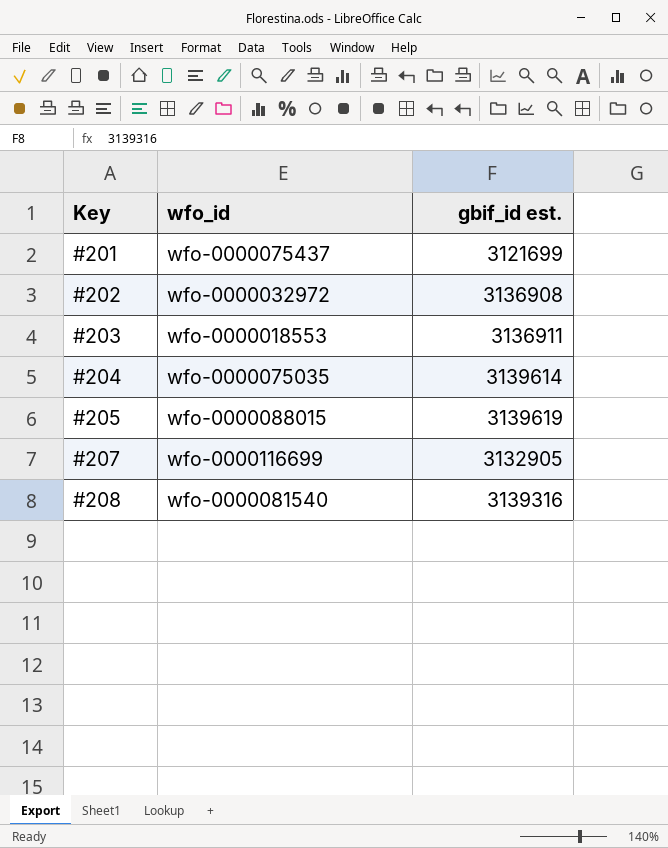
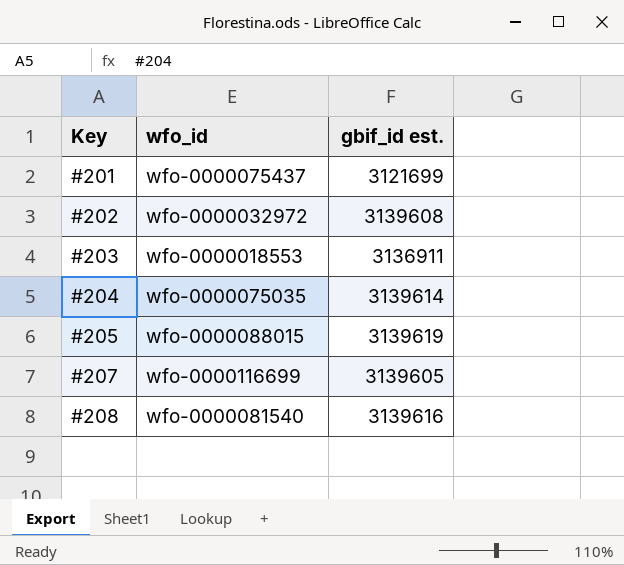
#202 | gbif_id est.: 3136908 -> 3139608
#207 | gbif_id est.: 3132905 -> 3139605
#208 | gbif_id est.: 3139316 -> 3139616

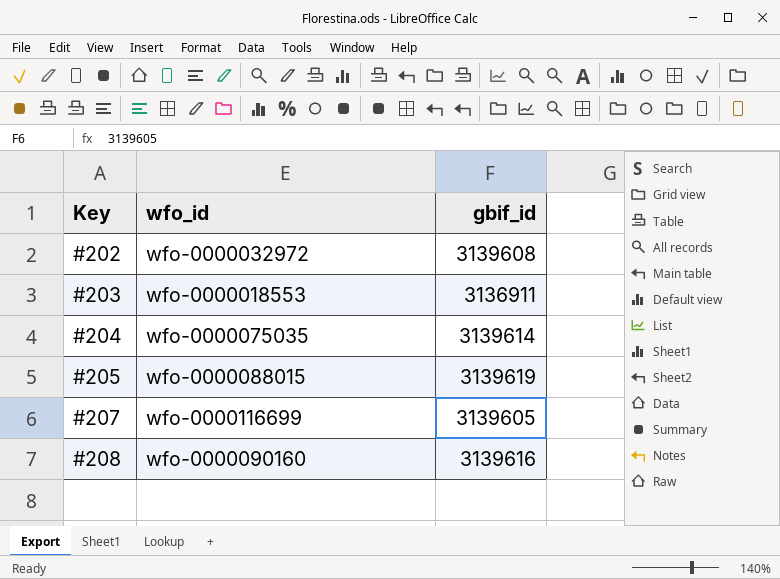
column name: gbif_id est. -> gbif_id
row #201: wfo-0000075437 | 3121699 -> none
#208 | wfo_id: wfo-0000081540 -> wfo-0000090160

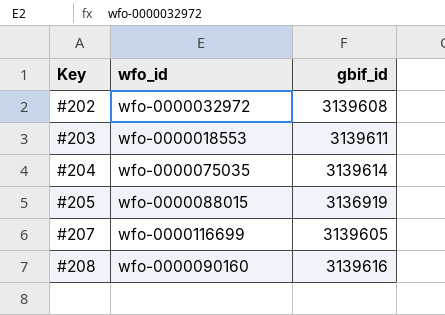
#203 | gbif_id: 3136911 -> 3139611
#205 | gbif_id: 3139619 -> 3136919

